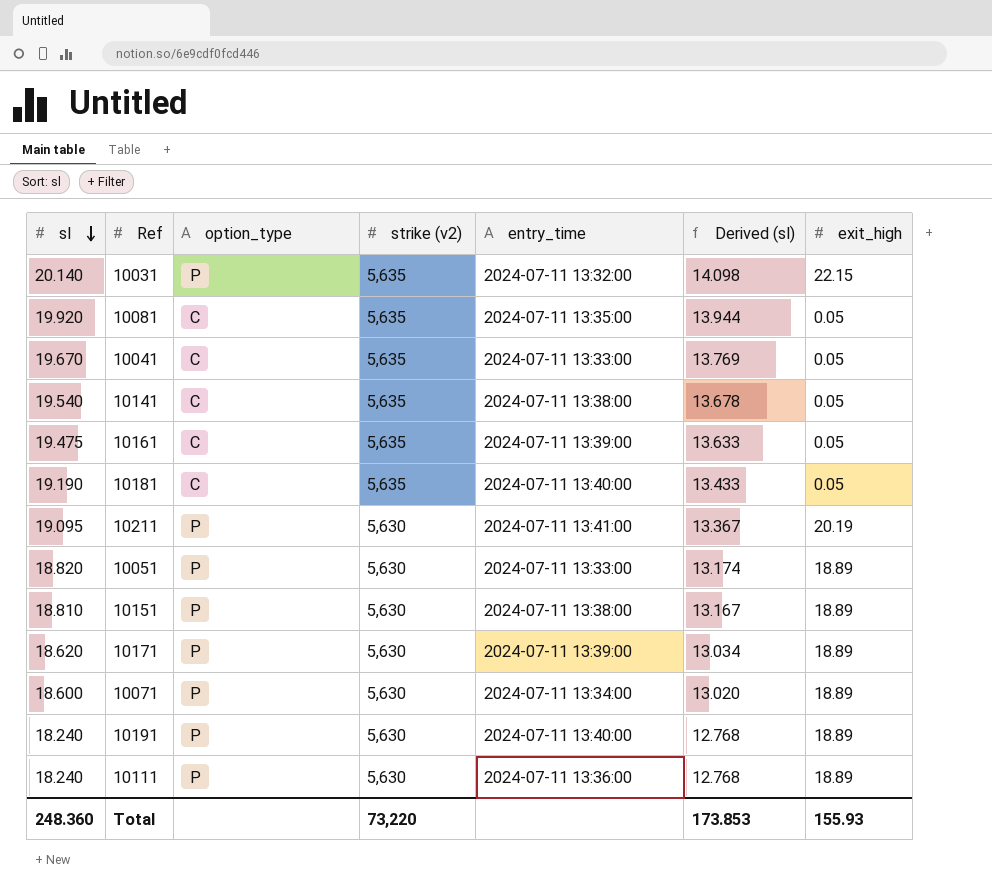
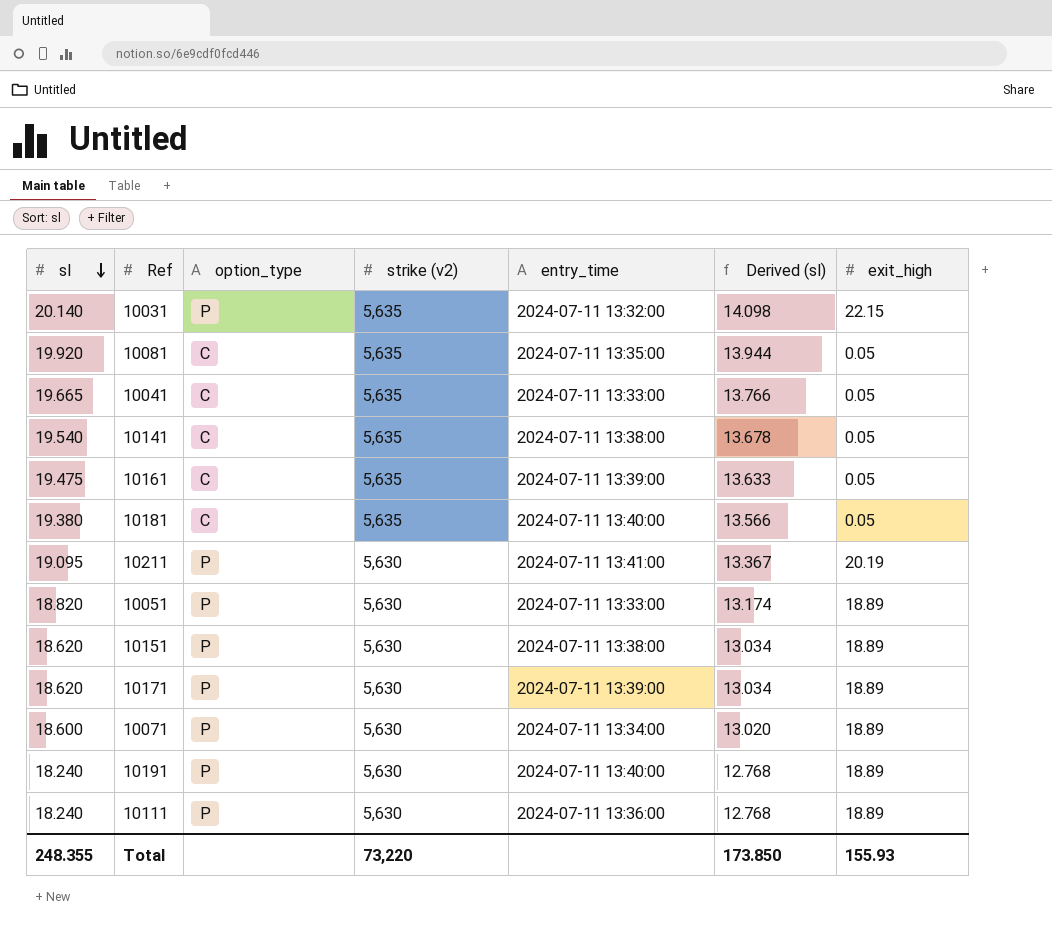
10041 | sl: 19.670 -> 19.665
10041 | Derived (sl): 13.769 -> 13.766
10181 | sl: 19.190 -> 19.380
10181 | Derived (sl): 13.433 -> 13.566
10151 | sl: 18.810 -> 18.620
10151 | Derived (sl): 13.167 -> 13.034
Total | sl: 248.360 -> 248.355
Total | Derived (sl): 173.853 -> 173.850

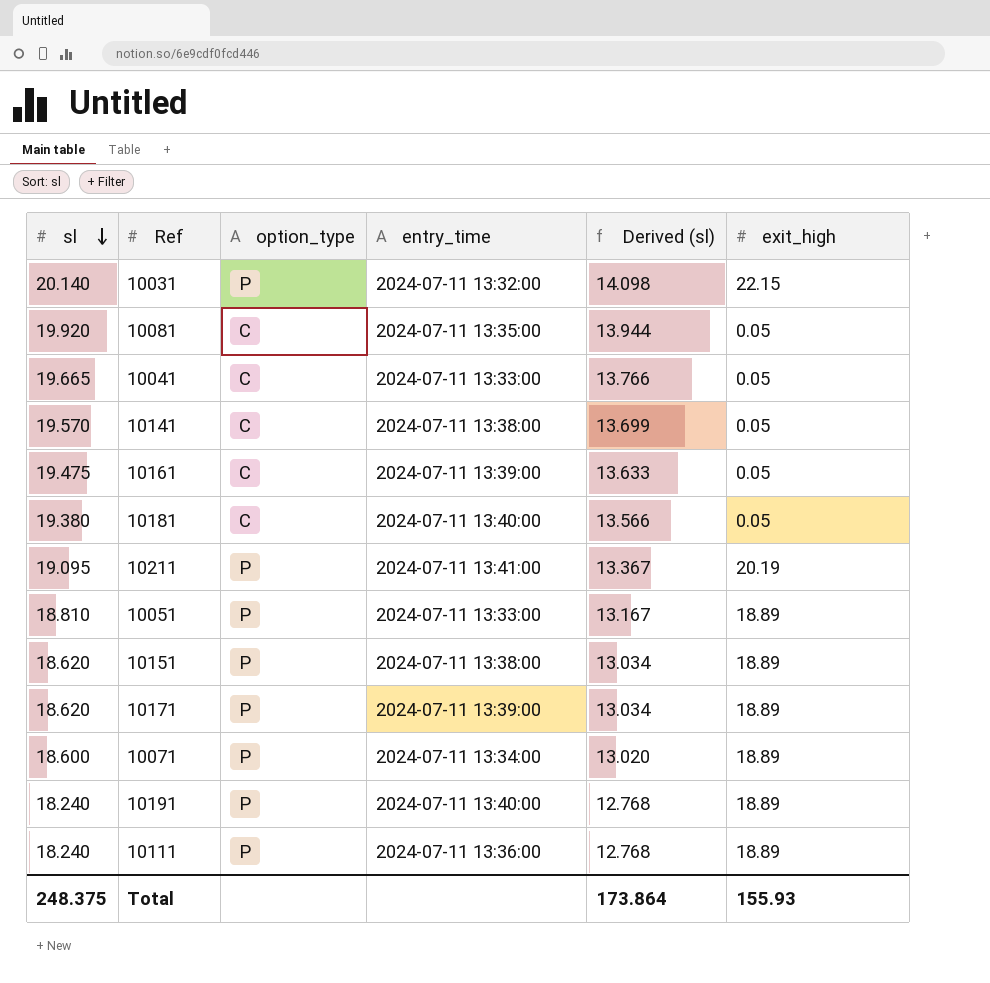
column strike (v2) | position: 4 -> none
10141 | sl: 19.540 -> 19.570
10141 | Derived (sl): 13.678 -> 13.699
10051 | sl: 18.820 -> 18.810
10051 | Derived (sl): 13.174 -> 13.167
Total | sl: 248.355 -> 248.375
Total | Derived (sl): 173.850 -> 173.864

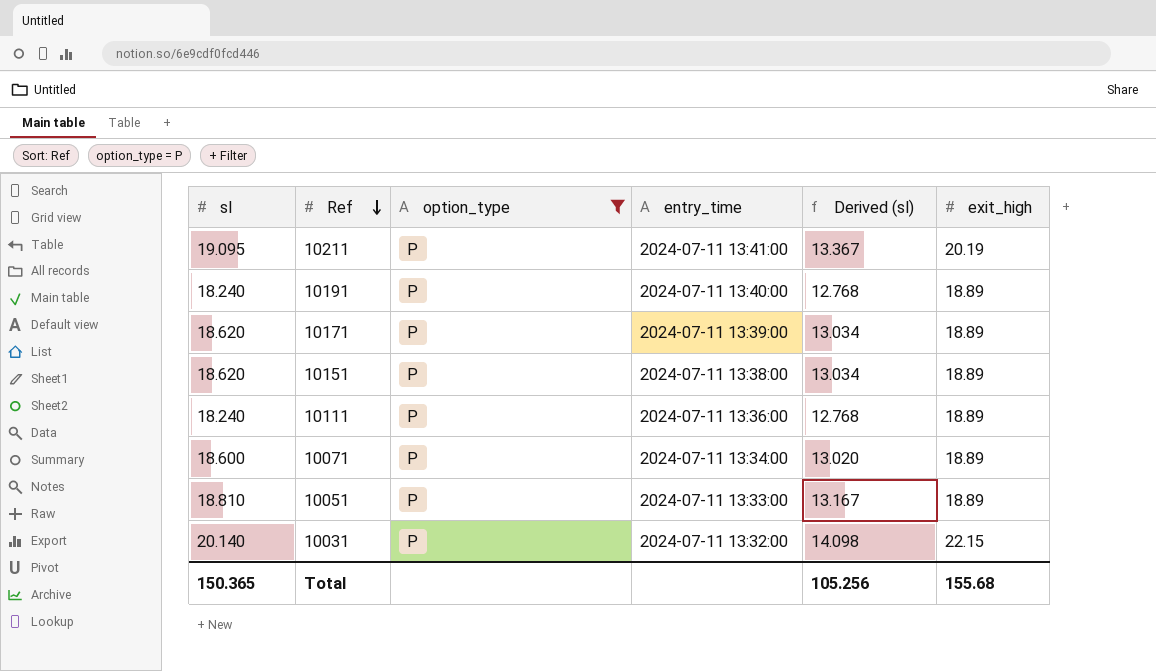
filter: none -> option_type = P
row order: sl descending -> Ref descending
Total | sl: 248.375 -> 150.365
Total | Derived (sl): 173.864 -> 105.256
Total | exit_high: 155.93 -> 155.68

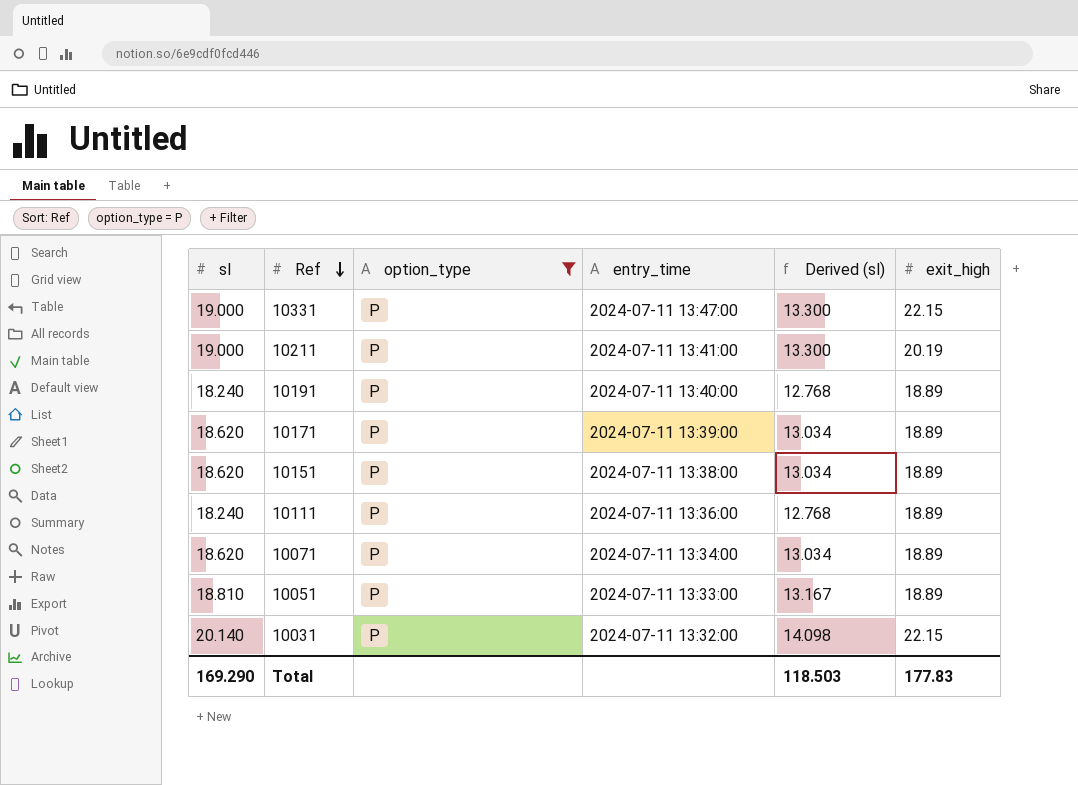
row 10331: none -> 19.000 | P | 2024-07-11 13:47:00 | 13.300 | 22.15
10211 | sl: 19.095 -> 19.000
10211 | Derived (sl): 13.367 -> 13.300
10071 | sl: 18.600 -> 18.620
10071 | Derived (sl): 13.020 -> 13.034
Total | sl: 150.365 -> 169.290
Total | Derived (sl): 105.256 -> 118.503
Total | exit_high: 155.68 -> 177.83

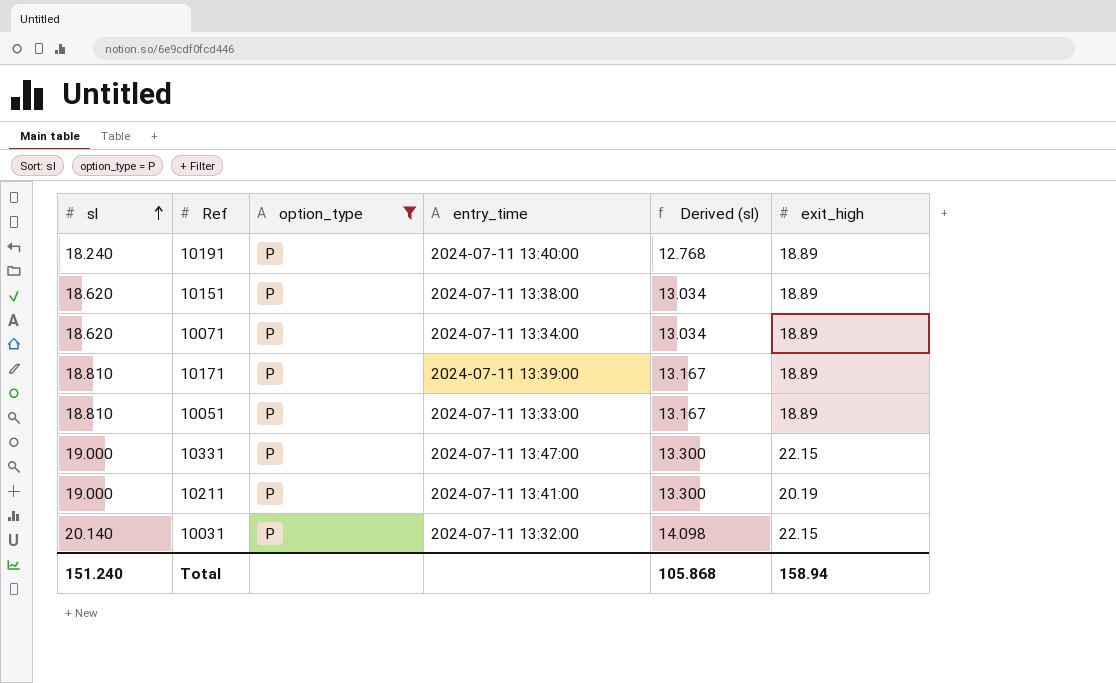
row order: Ref descending -> sl ascending
row 10111: 18.240 | P | 2024-07-11 13:36:00 | 12.768 | 18.89 -> none
10171 | sl: 18.620 -> 18.810
10171 | Derived (sl): 13.034 -> 13.167
Total | sl: 169.290 -> 151.240
Total | Derived (sl): 118.503 -> 105.868
Total | exit_high: 177.83 -> 158.94

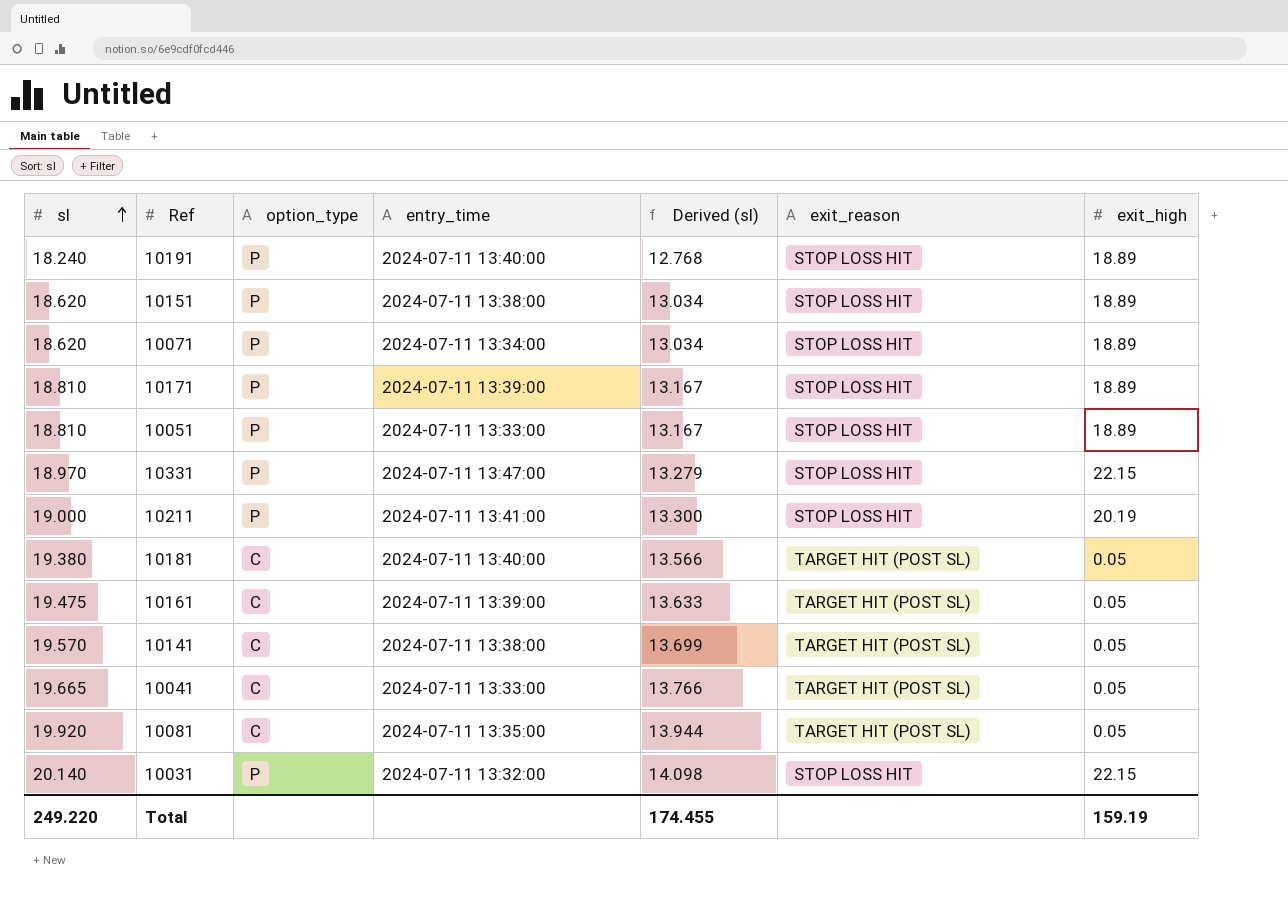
filter: option_type = P -> none
column exit_reason | position: none -> 6
10331 | sl: 19.000 -> 18.970
10331 | Derived (sl): 13.300 -> 13.279
Total | sl: 151.240 -> 249.220
Total | Derived (sl): 105.868 -> 174.455
Total | exit_high: 158.94 -> 159.19

